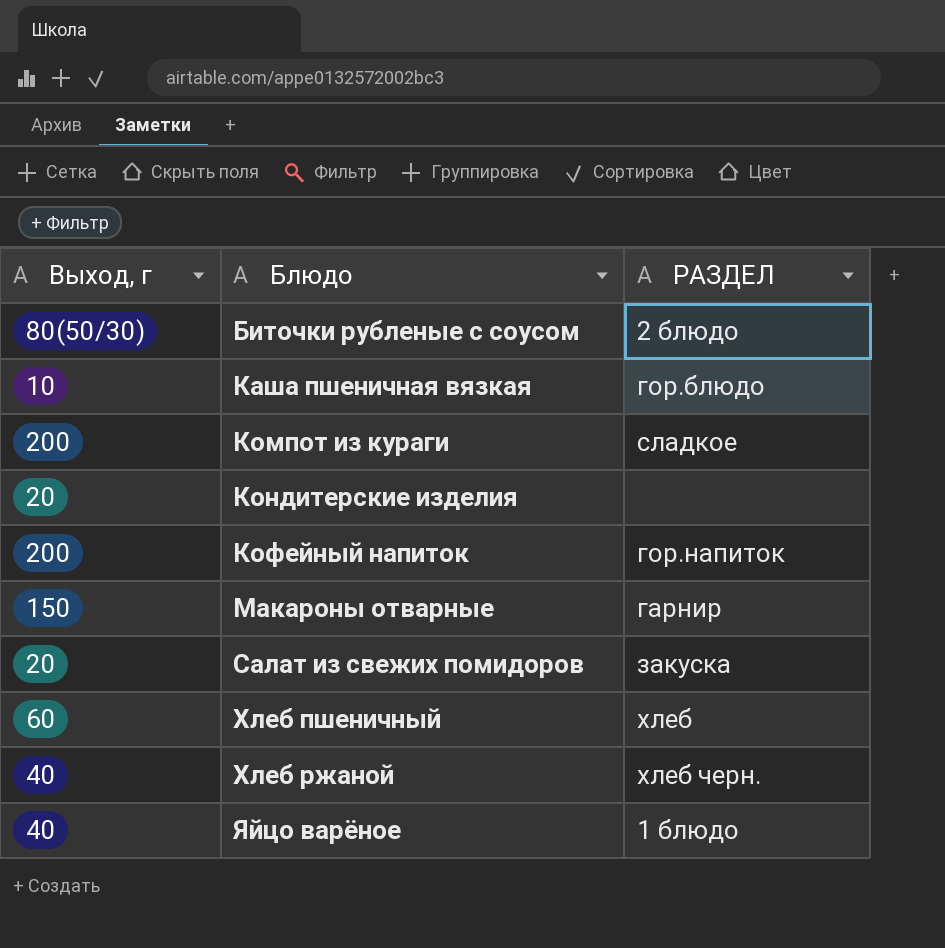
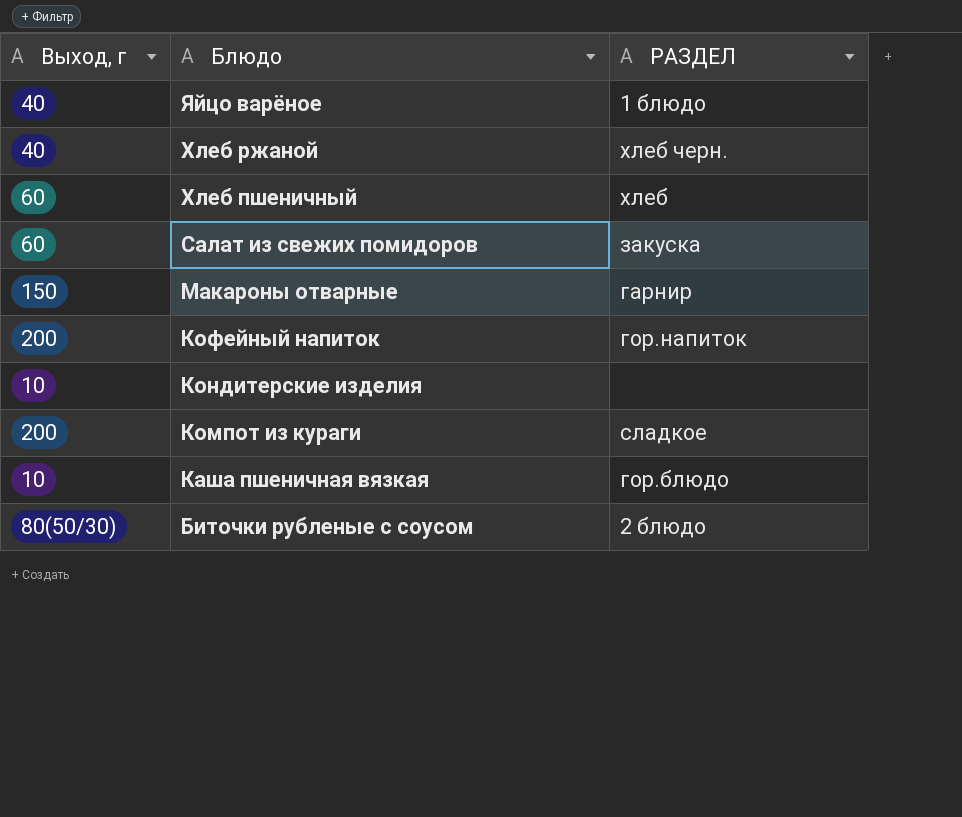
row order: Блюдо ascending -> Блюдо descending
Салат из свежих помидоров | Выход, г: 20 -> 60
Кондитерские изделия | Выход, г: 20 -> 10

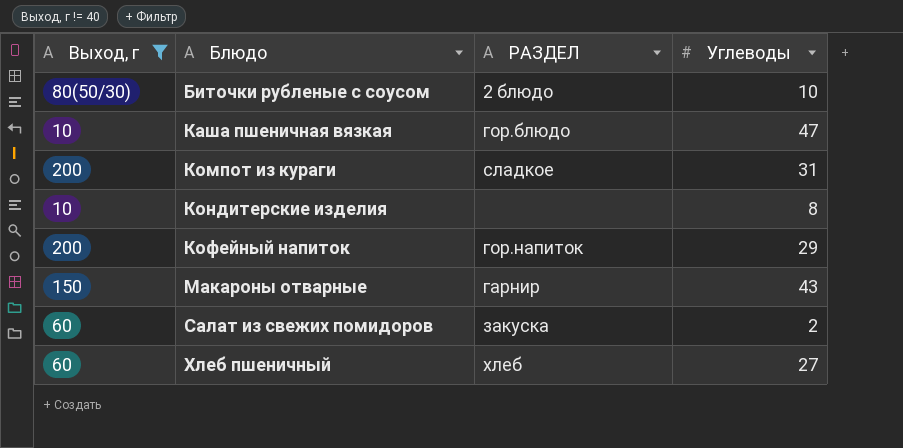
filter: none -> Выход, г != 40
row order: Блюдо descending -> Блюдо ascending
column Углеводы | position: none -> 4

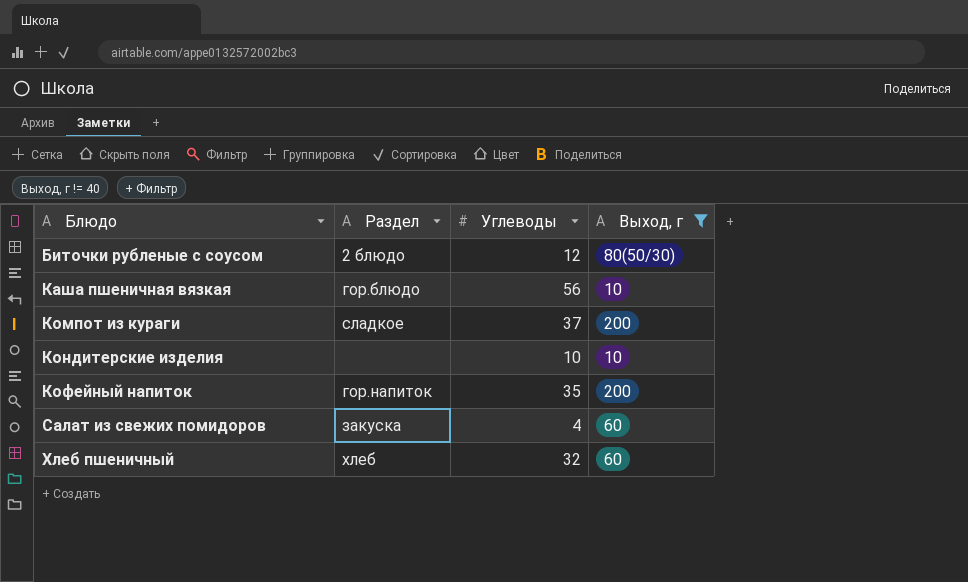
column name: РАЗДЕЛ -> Раздел
column Выход, г | position: 1 -> 4
row Макароны отварные: 150 | гарнир | 43 -> none
Биточки рубленые с соусом | Углеводы: 10 -> 12
Каша пшеничная вязкая | Углеводы: 47 -> 56
Компот из кураги | Углеводы: 31 -> 37
Кондитерские изделия | Углеводы: 8 -> 10
Кофейный напиток | Углеводы: 29 -> 35
Салат из свежих помидоров | Углеводы: 2 -> 4
Хлеб пшеничный | Углеводы: 27 -> 32

